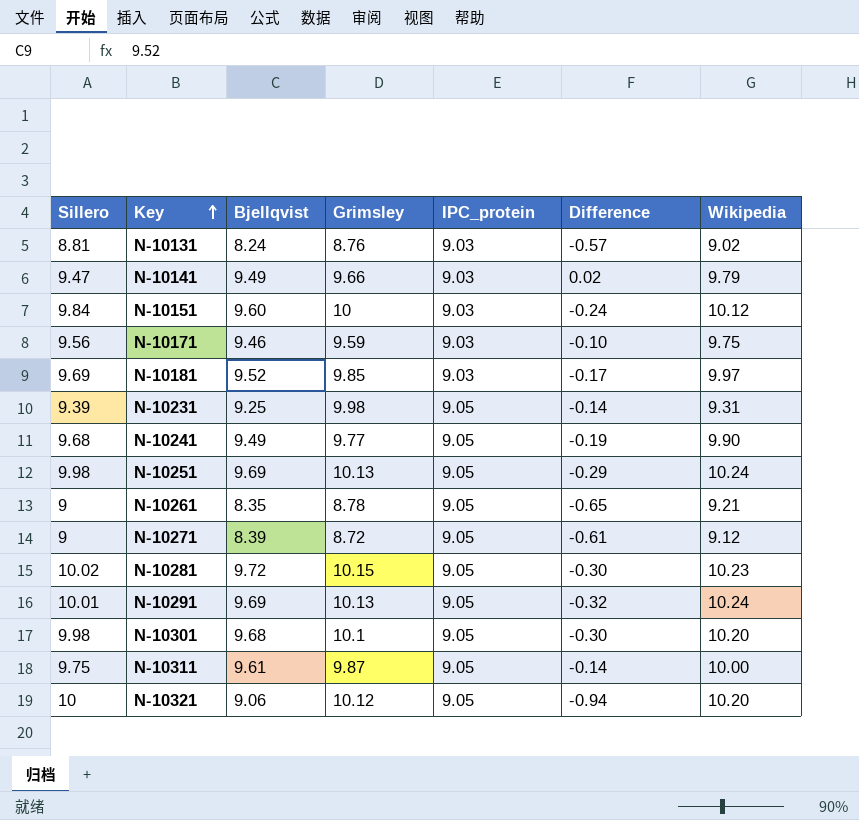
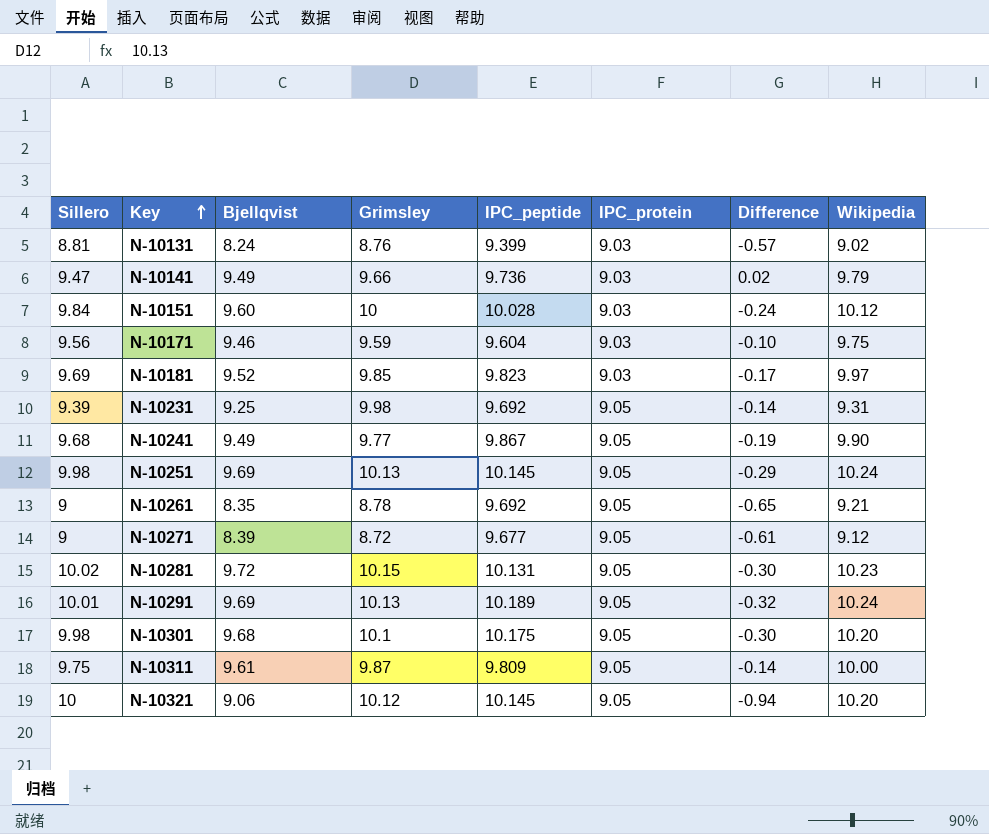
column IPC_peptide | position: none -> 5

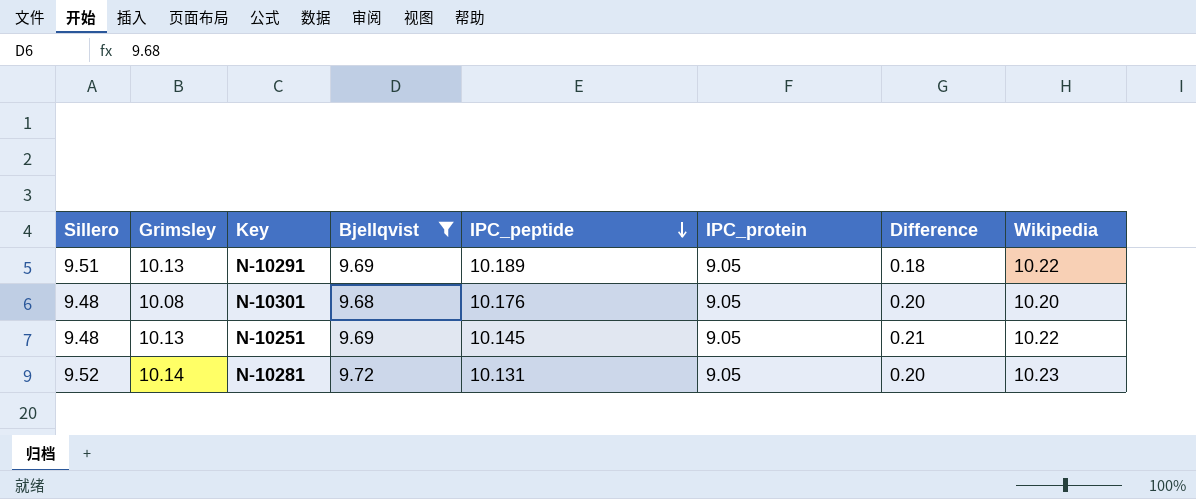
filter: none -> Bjellqvist >= 9.68
row order: Key ascending -> IPC_peptide descending
column Grimsley | position: 4 -> 2
N-10291 | Sillero: 10.01 -> 9.51
N-10291 | Difference: -0.32 -> 0.18
N-10291 | Wikipedia: 10.24 -> 10.22
N-10301 | Sillero: 9.98 -> 9.48
N-10301 | Grimsley: 10.1 -> 10.08
N-10301 | IPC_peptide: 10.175 -> 10.176
N-10301 | Difference: -0.30 -> 0.20
N-10251 | Sillero: 9.98 -> 9.48
N-10251 | Difference: -0.29 -> 0.21
N-10251 | Wikipedia: 10.24 -> 10.22
N-10281 | Sillero: 10.02 -> 9.52
N-10281 | Grimsley: 10.15 -> 10.14
N-10281 | Difference: -0.30 -> 0.20

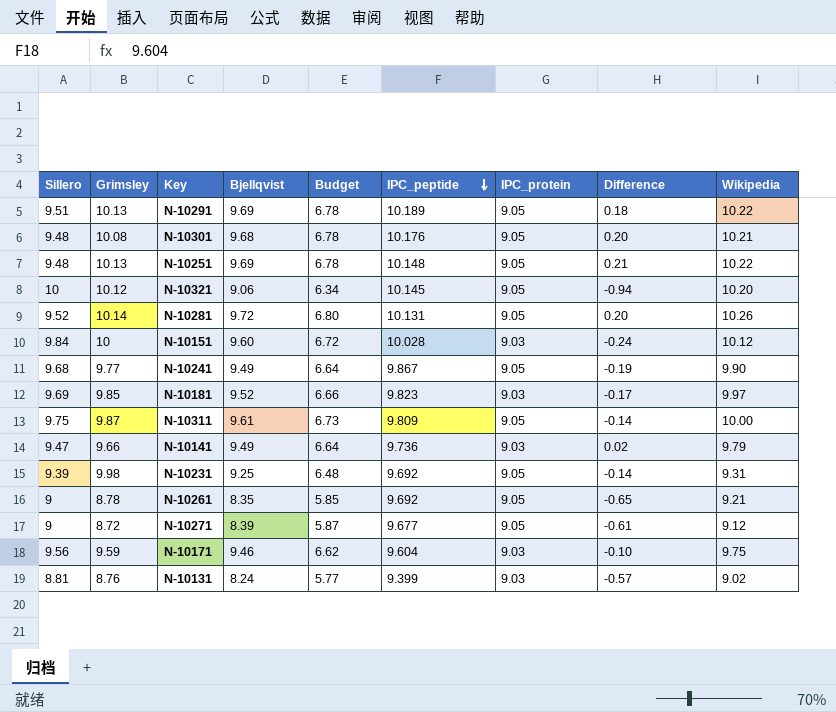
filter: Bjellqvist >= 9.68 -> none
column Budget | formula: none -> [Bjellqvist] * 0.7
N-10301 | Wikipedia: 10.20 -> 10.21
N-10251 | IPC_peptide: 10.145 -> 10.148
N-10281 | Wikipedia: 10.23 -> 10.26

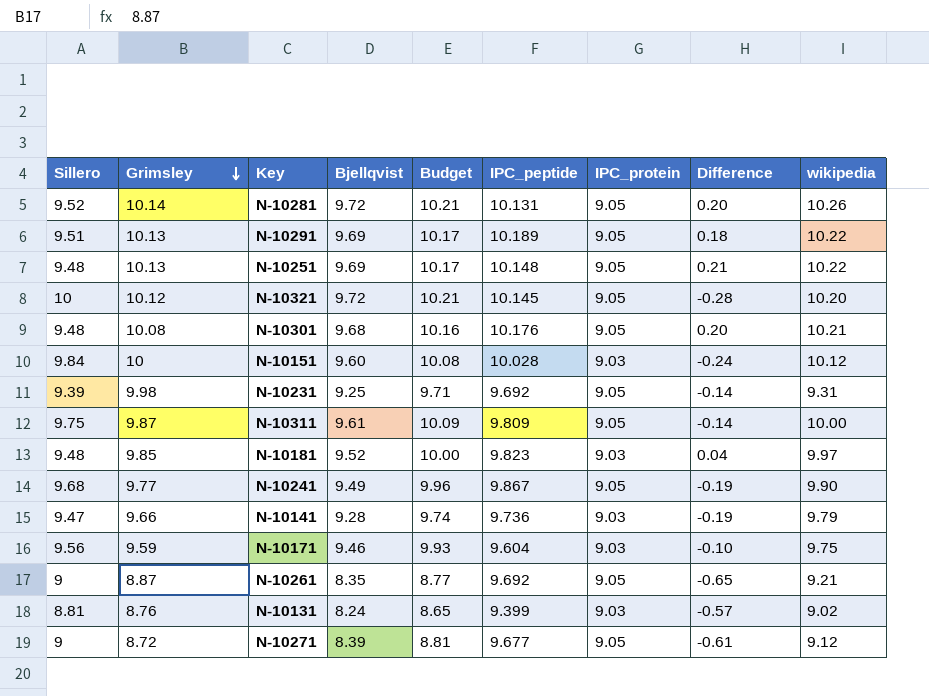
row order: IPC_peptide descending -> Grimsley descending
column Budget | formula: [Bjellqvist] * 0.7 -> [Bjellqvist] * 1.05
column name: Wikipedia -> wikipedia
N-10321 | Bjellqvist: 9.06 -> 9.72
N-10321 | Difference: -0.94 -> -0.28
N-10181 | Sillero: 9.69 -> 9.48
N-10181 | Difference: -0.17 -> 0.04
N-10141 | Bjellqvist: 9.49 -> 9.28
N-10141 | Difference: 0.02 -> -0.19
N-10261 | Grimsley: 8.78 -> 8.87

